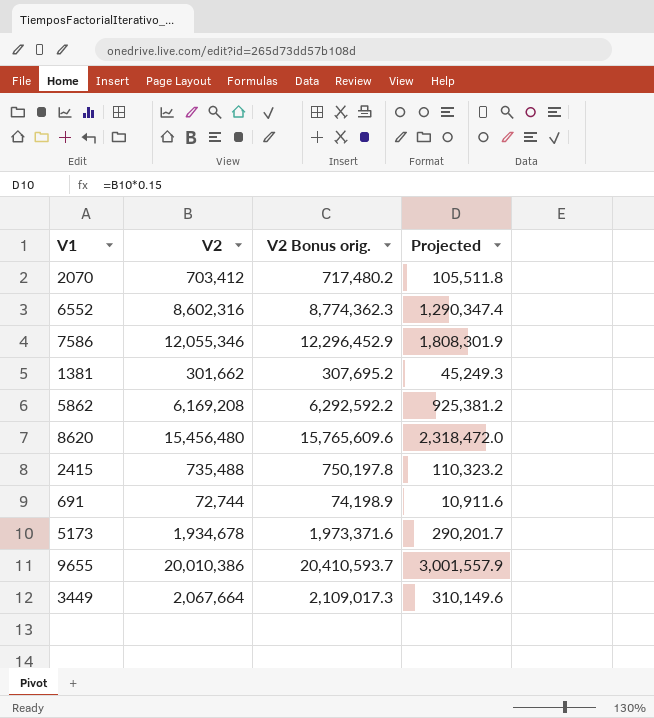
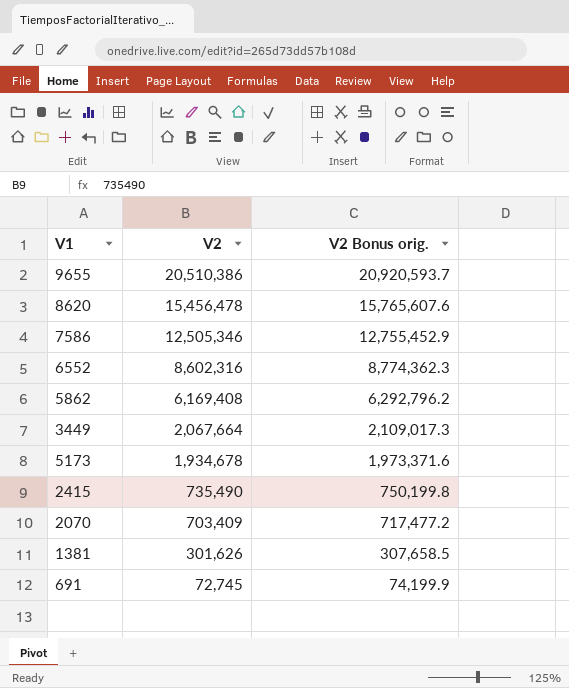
row order: none -> V2 descending
column Projected | formula: [V2] * 0.15 -> none
9655 | V2: 20,010,386 -> 20,510,386
9655 | V2 Bonus orig.: 20,410,593.7 -> 20,920,593.7
8620 | V2: 15,456,480 -> 15,456,478
8620 | V2 Bonus orig.: 15,765,609.6 -> 15,765,607.6
7586 | V2: 12,055,346 -> 12,505,346
7586 | V2 Bonus orig.: 12,296,452.9 -> 12,755,452.9
5862 | V2: 6,169,208 -> 6,169,408
5862 | V2 Bonus orig.: 6,292,592.2 -> 6,292,796.2
2415 | V2: 735,488 -> 735,490
2415 | V2 Bonus orig.: 750,197.8 -> 750,199.8
2070 | V2: 703,412 -> 703,409
2070 | V2 Bonus orig.: 717,480.2 -> 717,477.2
1381 | V2: 301,662 -> 301,626
1381 | V2 Bonus orig.: 307,695.2 -> 307,658.5
691 | V2: 72,744 -> 72,745
691 | V2 Bonus orig.: 74,198.9 -> 74,199.9

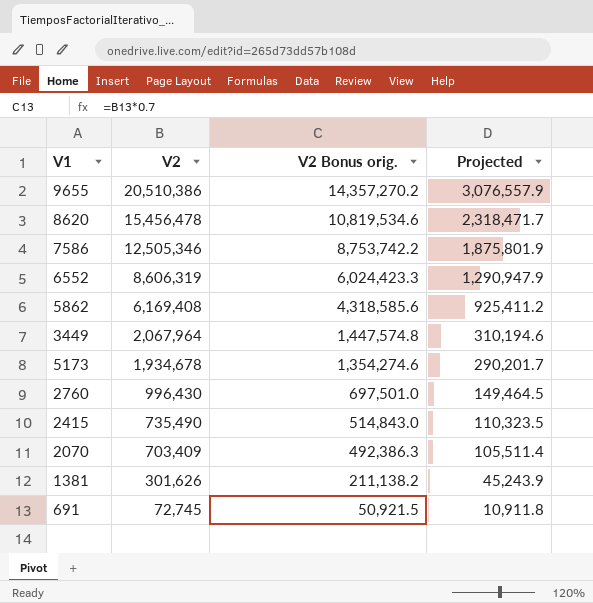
column V2 Bonus orig. | formula: [V2] * 1.02 -> [V2] * 0.7
column Projected | formula: none -> [V2] * 0.15
6552 | V2: 8,602,316 -> 8,606,319
3449 | V2: 2,067,664 -> 2,067,964
row 2760: none -> 996,430 | 697,501.0 | 149,464.5

